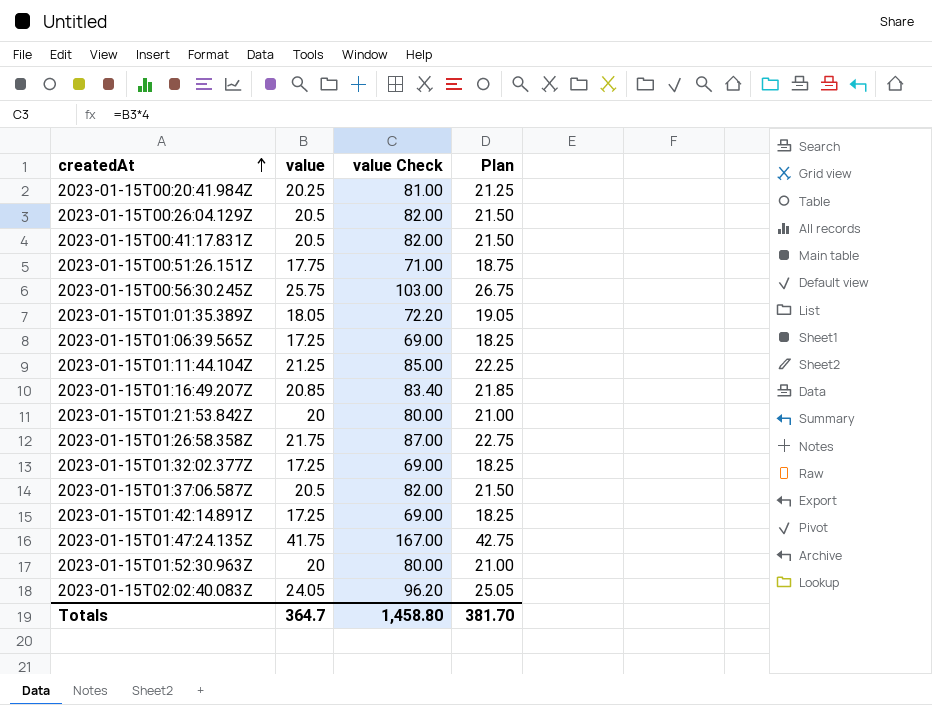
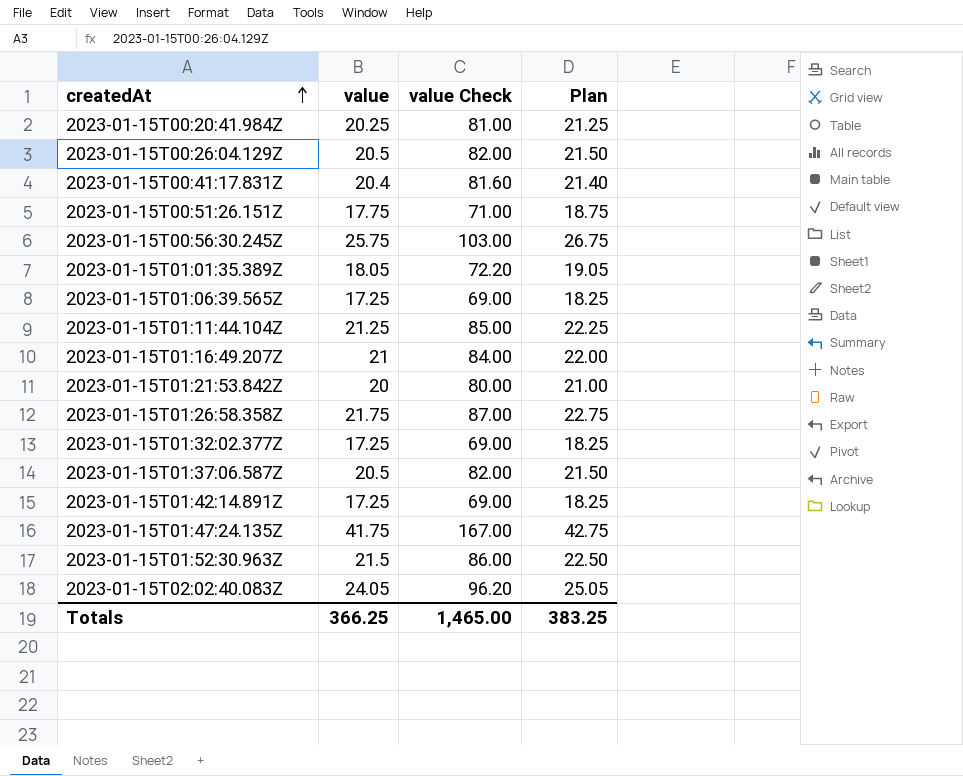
2023-01-15T00:41:17.831Z | value: 20.5 -> 20.4
2023-01-15T00:41:17.831Z | value Check: 82.00 -> 81.60
2023-01-15T00:41:17.831Z | Plan: 21.50 -> 21.40
2023-01-15T01:16:49.207Z | value: 20.85 -> 21
2023-01-15T01:16:49.207Z | value Check: 83.40 -> 84.00
2023-01-15T01:16:49.207Z | Plan: 21.85 -> 22.00
2023-01-15T01:52:30.963Z | value: 20 -> 21.5
2023-01-15T01:52:30.963Z | value Check: 80.00 -> 86.00
2023-01-15T01:52:30.963Z | Plan: 21.00 -> 22.50
Totals | value: 364.7 -> 366.25
Totals | value Check: 1,458.80 -> 1,465.00
Totals | Plan: 381.70 -> 383.25

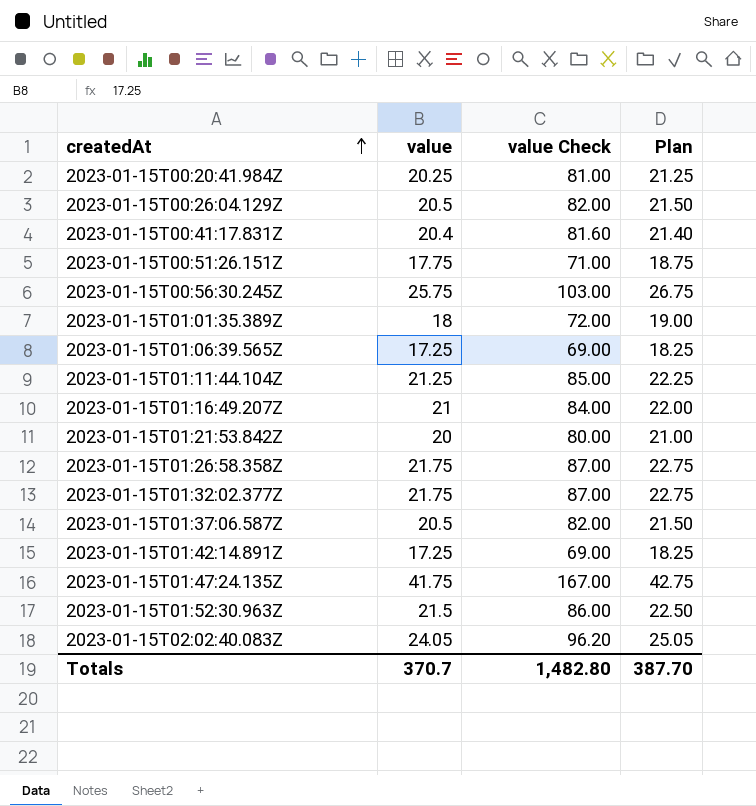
2023-01-15T01:01:35.389Z | value: 18.05 -> 18
2023-01-15T01:01:35.389Z | value Check: 72.20 -> 72.00
2023-01-15T01:01:35.389Z | Plan: 19.05 -> 19.00
2023-01-15T01:32:02.377Z | value: 17.25 -> 21.75
2023-01-15T01:32:02.377Z | value Check: 69.00 -> 87.00
2023-01-15T01:32:02.377Z | Plan: 18.25 -> 22.75
Totals | value: 366.25 -> 370.7
Totals | value Check: 1,465.00 -> 1,482.80
Totals | Plan: 383.25 -> 387.70

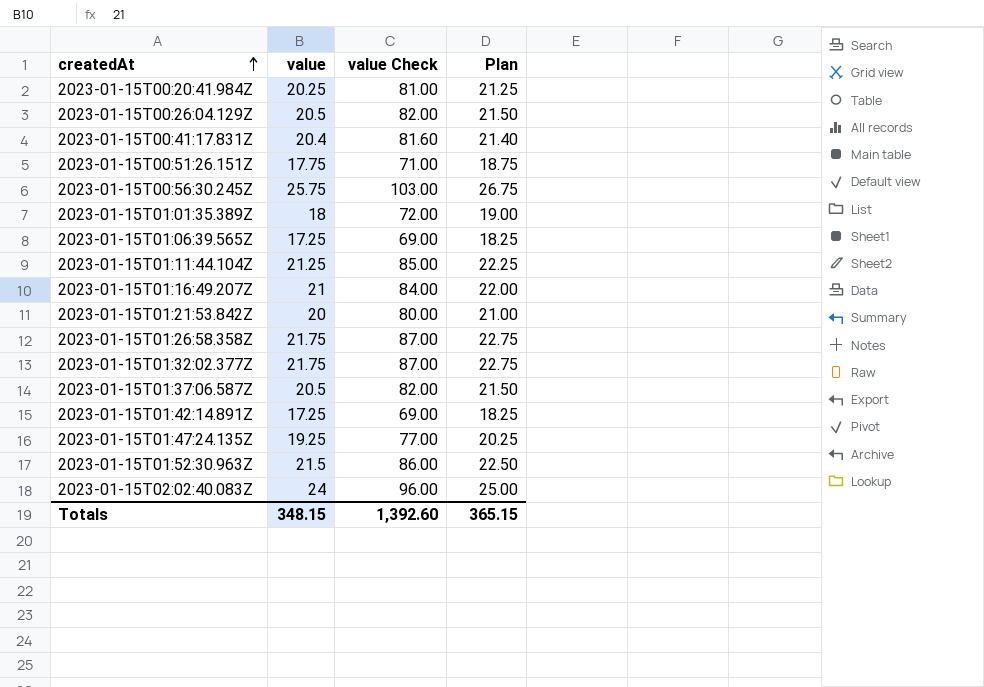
2023-01-15T01:47:24.135Z | value: 41.75 -> 19.25
2023-01-15T01:47:24.135Z | value Check: 167.00 -> 77.00
2023-01-15T01:47:24.135Z | Plan: 42.75 -> 20.25
2023-01-15T02:02:40.083Z | value: 24.05 -> 24
2023-01-15T02:02:40.083Z | value Check: 96.20 -> 96.00
2023-01-15T02:02:40.083Z | Plan: 25.05 -> 25.00
Totals | value: 370.7 -> 348.15
Totals | value Check: 1,482.80 -> 1,392.60
Totals | Plan: 387.70 -> 365.15

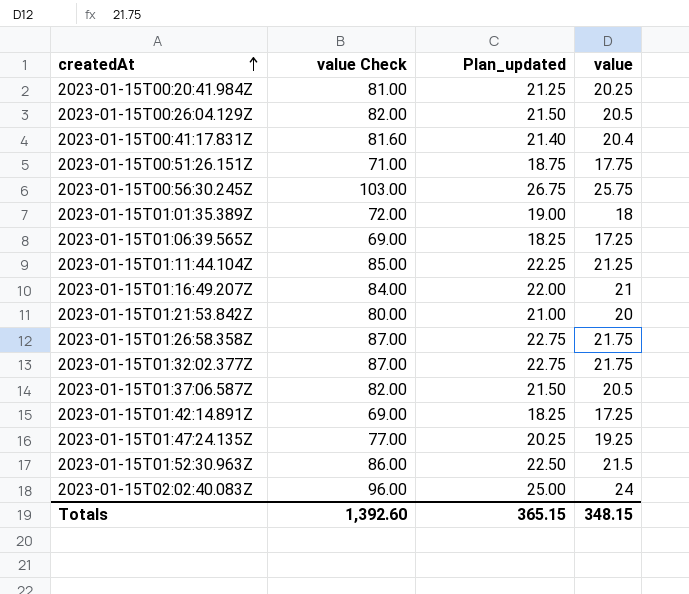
column name: Plan -> Plan_updated
column value | position: 2 -> 4

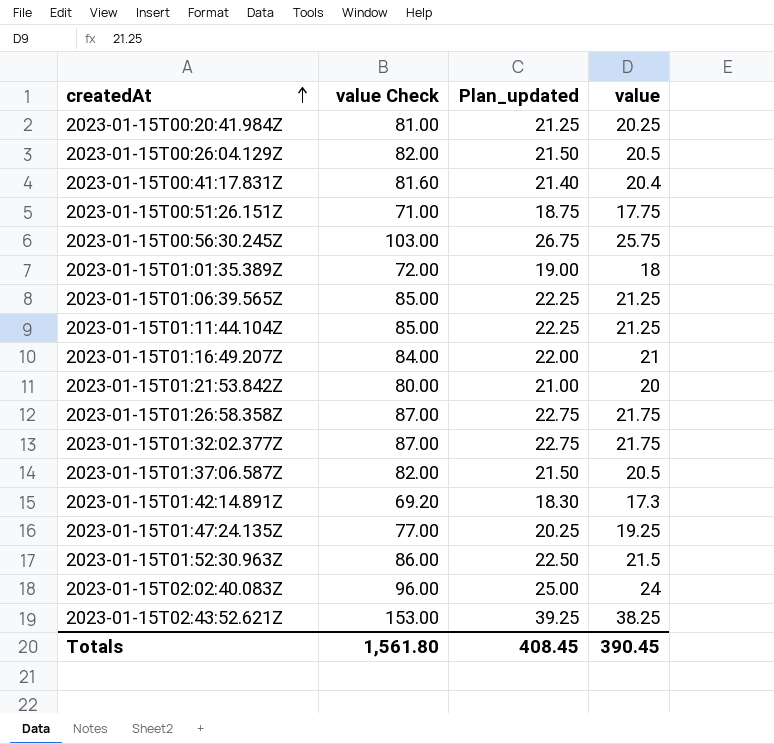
2023-01-15T01:06:39.565Z | value Check: 69.00 -> 85.00
2023-01-15T01:06:39.565Z | Plan_updated: 18.25 -> 22.25
2023-01-15T01:06:39.565Z | value: 17.25 -> 21.25
2023-01-15T01:42:14.891Z | value Check: 69.00 -> 69.20
2023-01-15T01:42:14.891Z | Plan_updated: 18.25 -> 18.30
2023-01-15T01:42:14.891Z | value: 17.25 -> 17.3
row 2023-01-15T02:43:52.621Z: none -> 153.00 | 39.25 | 38.25
Totals | value Check: 1,392.60 -> 1,561.80
Totals | Plan_updated: 365.15 -> 408.45
Totals | value: 348.15 -> 390.45

